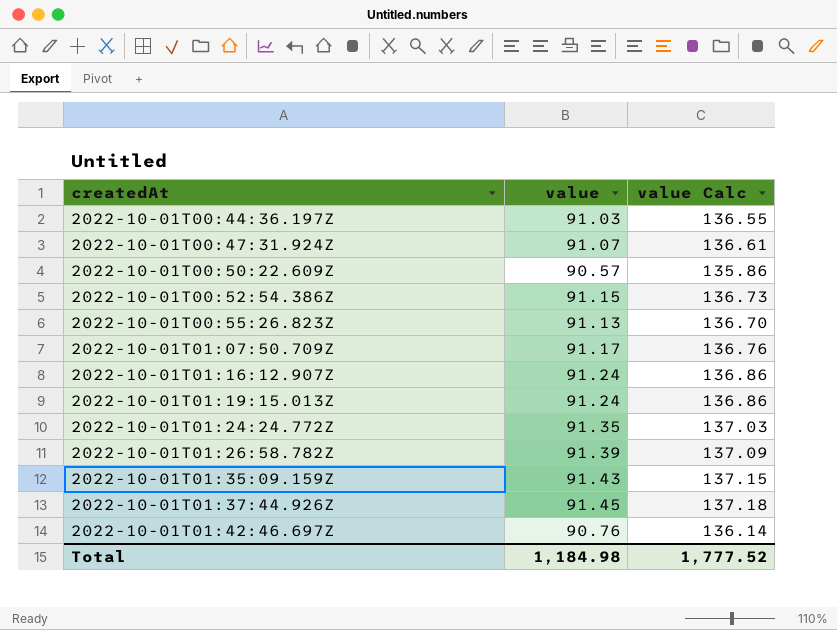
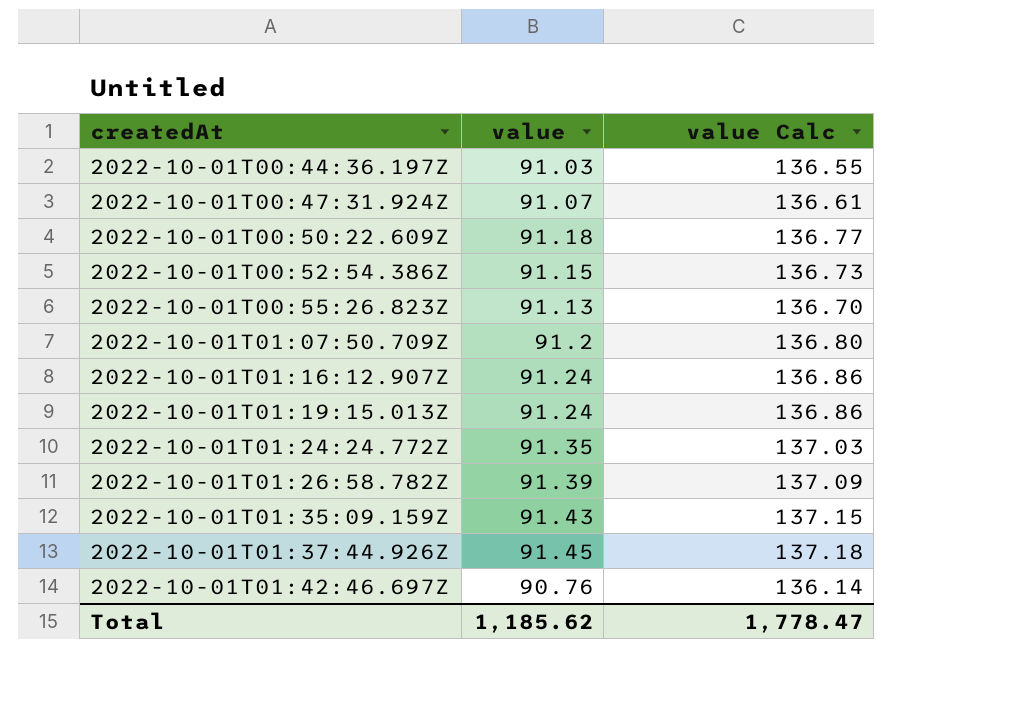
2022-10-01T00:50:22.609Z | value: 90.57 -> 91.18
2022-10-01T00:50:22.609Z | value Calc: 135.86 -> 136.77
2022-10-01T01:07:50.709Z | value: 91.17 -> 91.2
2022-10-01T01:07:50.709Z | value Calc: 136.76 -> 136.80
Total | value: 1,184.98 -> 1,185.62
Total | value Calc: 1,777.52 -> 1,778.47

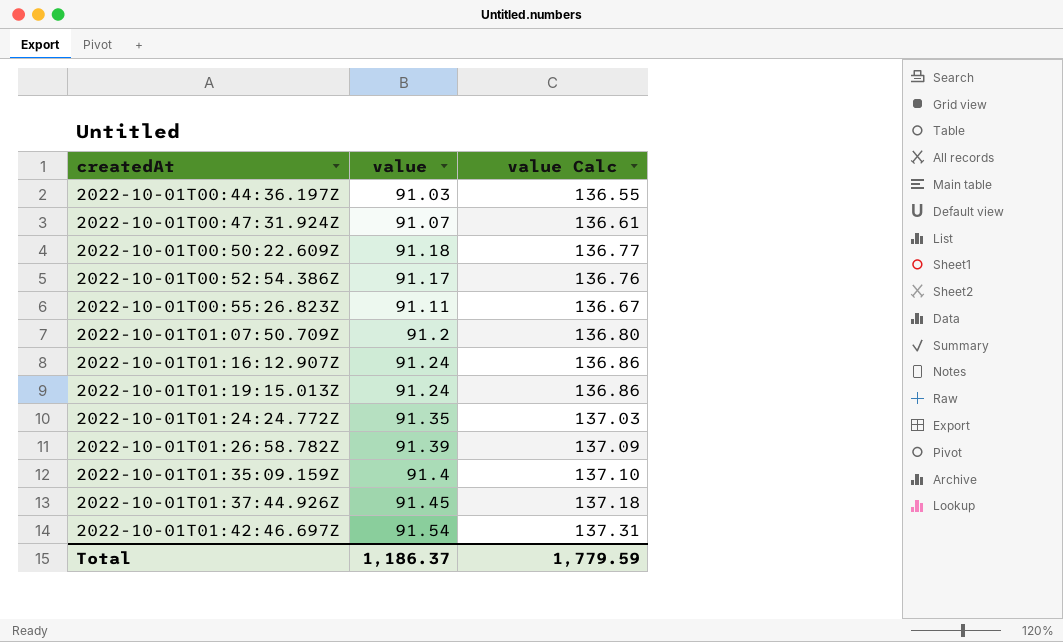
2022-10-01T00:52:54.386Z | value: 91.15 -> 91.17
2022-10-01T00:52:54.386Z | value Calc: 136.73 -> 136.76
2022-10-01T00:55:26.823Z | value: 91.13 -> 91.11
2022-10-01T00:55:26.823Z | value Calc: 136.70 -> 136.67
2022-10-01T01:35:09.159Z | value: 91.43 -> 91.4
2022-10-01T01:35:09.159Z | value Calc: 137.15 -> 137.10
2022-10-01T01:42:46.697Z | value: 90.76 -> 91.54
2022-10-01T01:42:46.697Z | value Calc: 136.14 -> 137.31
Total | value: 1,185.62 -> 1,186.37
Total | value Calc: 1,778.47 -> 1,779.59

